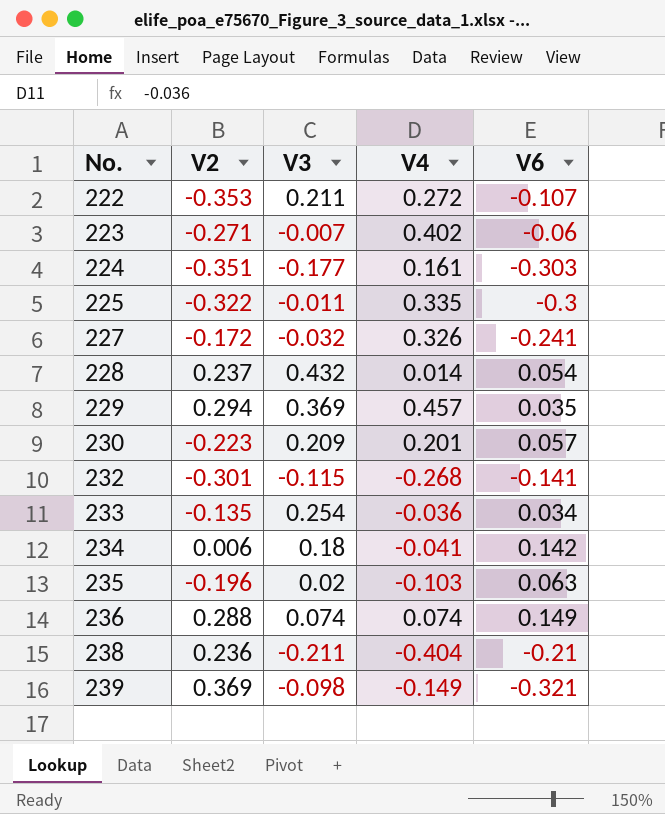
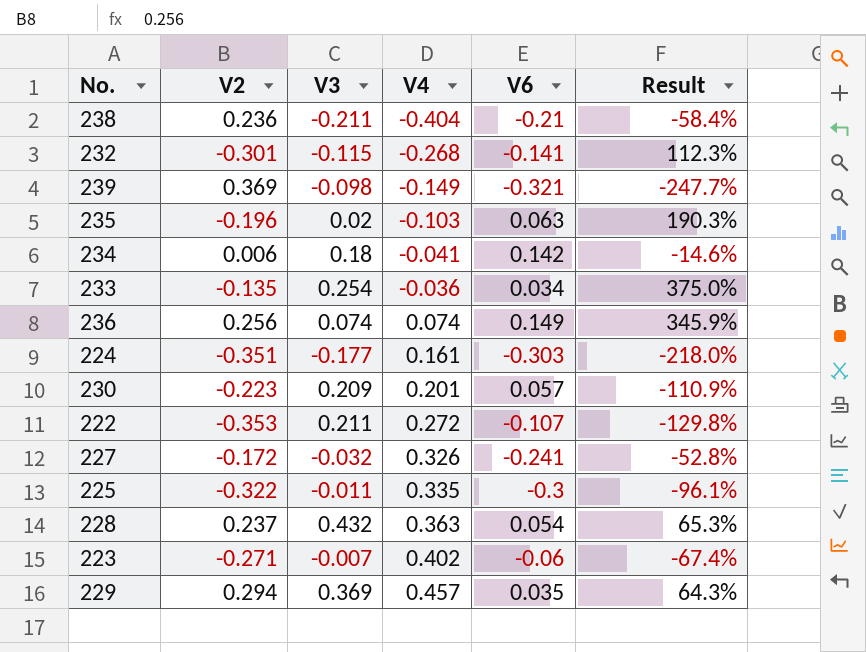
row order: No. ascending -> V4 ascending
column Result | formula: none -> [V2] / [V4]
236 | V2: 0.288 -> 0.256
228 | V4: 0.014 -> 0.363

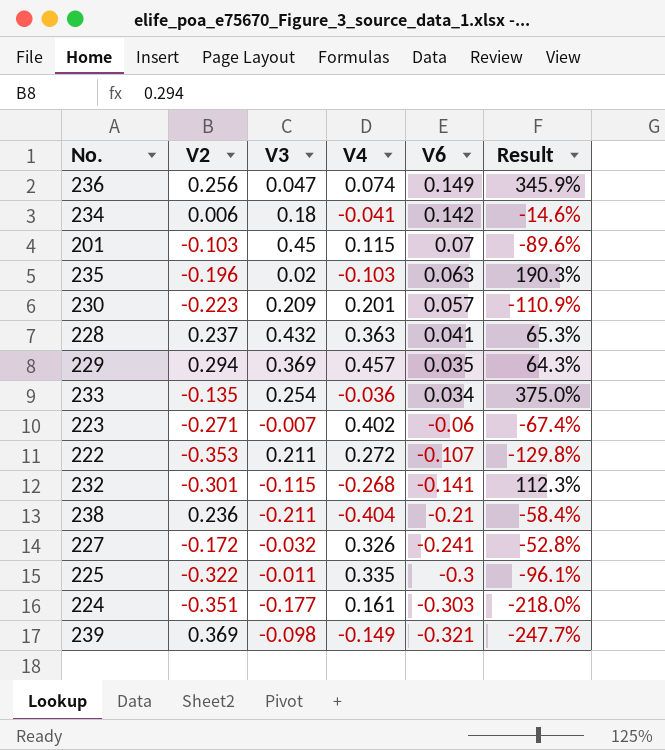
row order: V4 ascending -> V6 descending
236 | V3: 0.074 -> 0.047
row 201: none -> -0.103 | 0.45 | 0.115 | 0.07 | -89.6%
228 | V6: 0.054 -> 0.041

